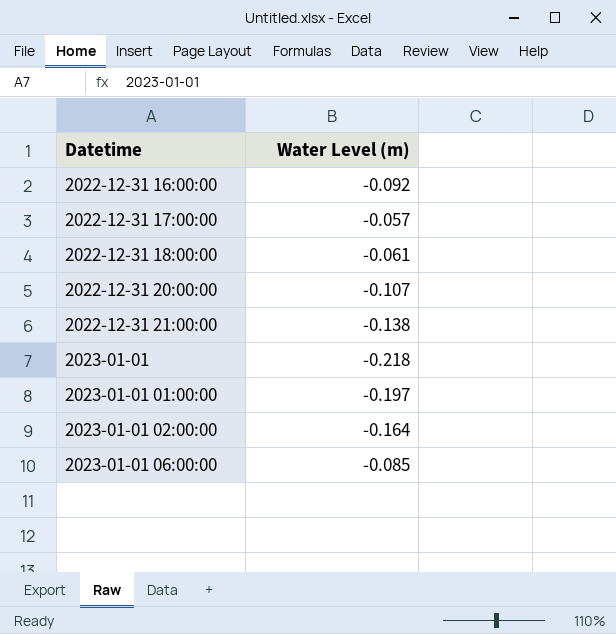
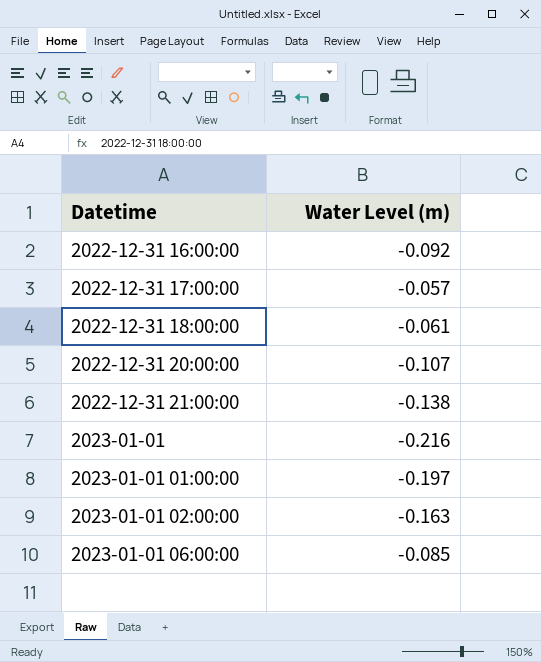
2023-01-01 | Water Level (m): -0.218 -> -0.216
2023-01-01 02:00:00 | Water Level (m): -0.164 -> -0.163

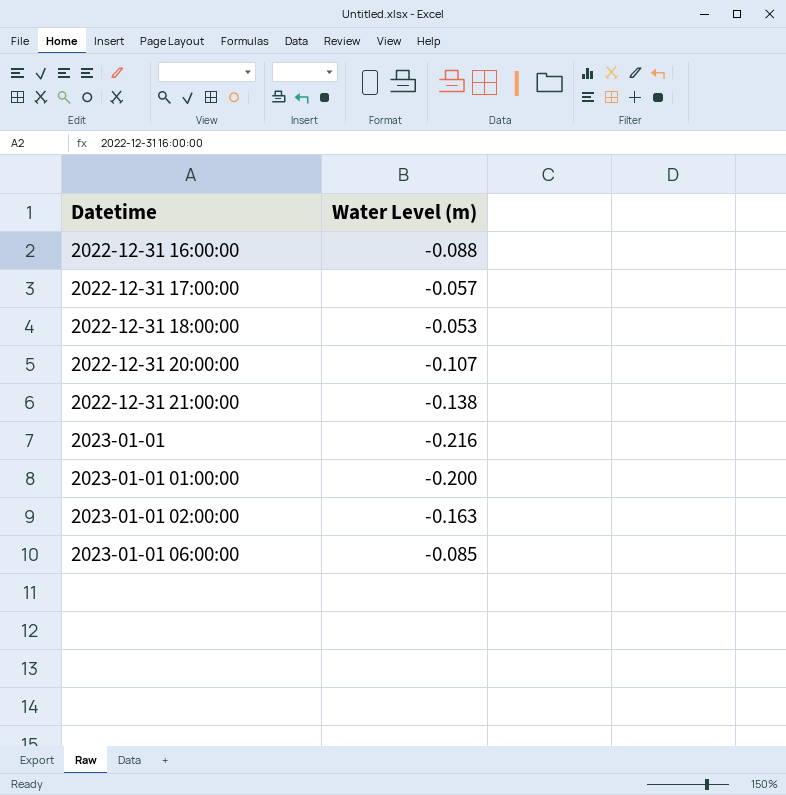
2022-12-31 16:00:00 | Water Level (m): -0.092 -> -0.088
2022-12-31 18:00:00 | Water Level (m): -0.061 -> -0.053
2023-01-01 01:00:00 | Water Level (m): -0.197 -> -0.200

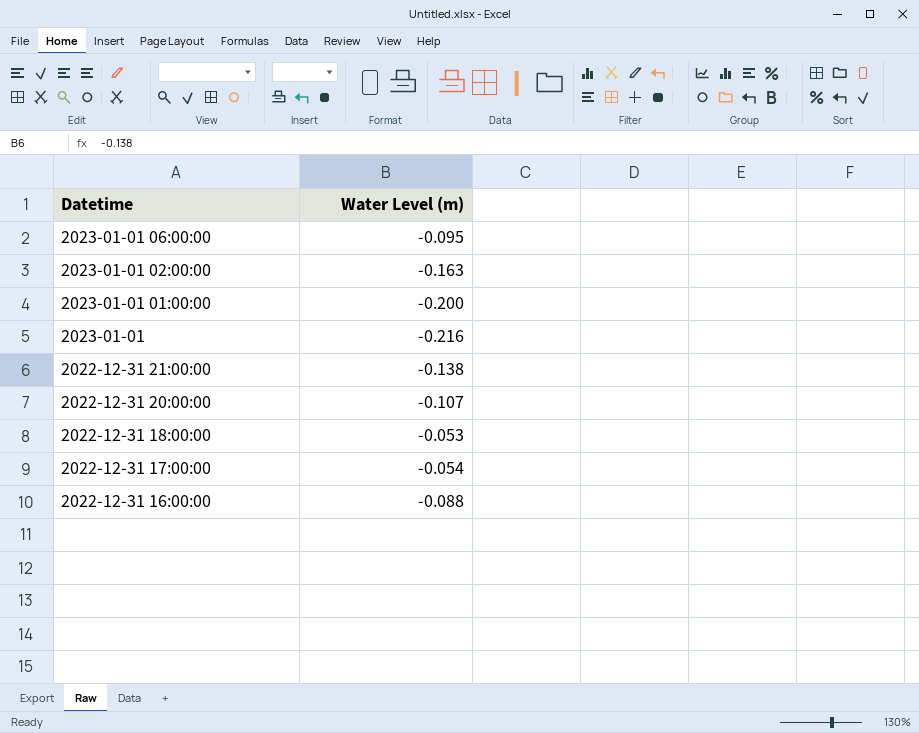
row order: Datetime ascending -> Datetime descending
2023-01-01 06:00:00 | Water Level (m): -0.085 -> -0.095
2022-12-31 17:00:00 | Water Level (m): -0.057 -> -0.054

